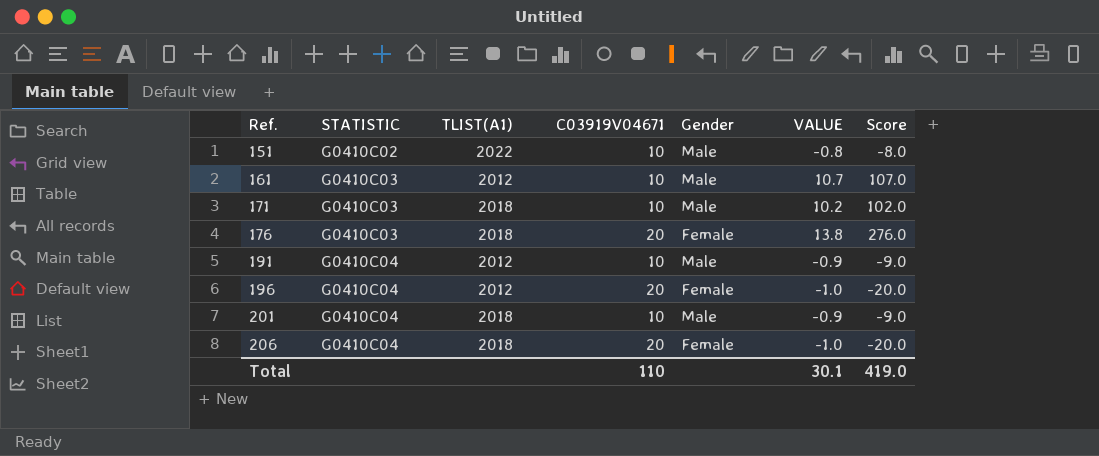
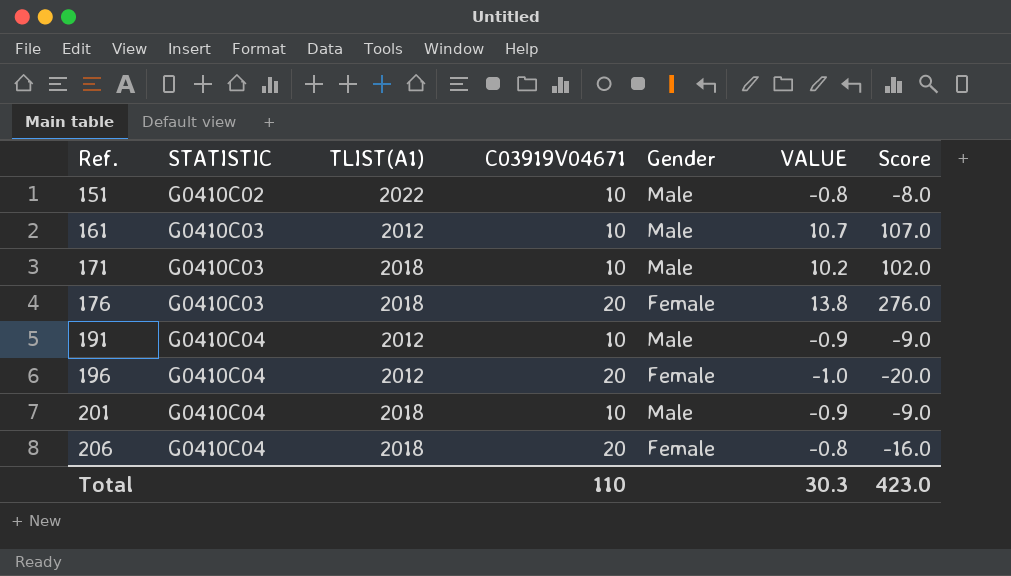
206 | VALUE: -1.0 -> -0.8
206 | Score: -20.0 -> -16.0
Total | VALUE: 30.1 -> 30.3
Total | Score: 419.0 -> 423.0

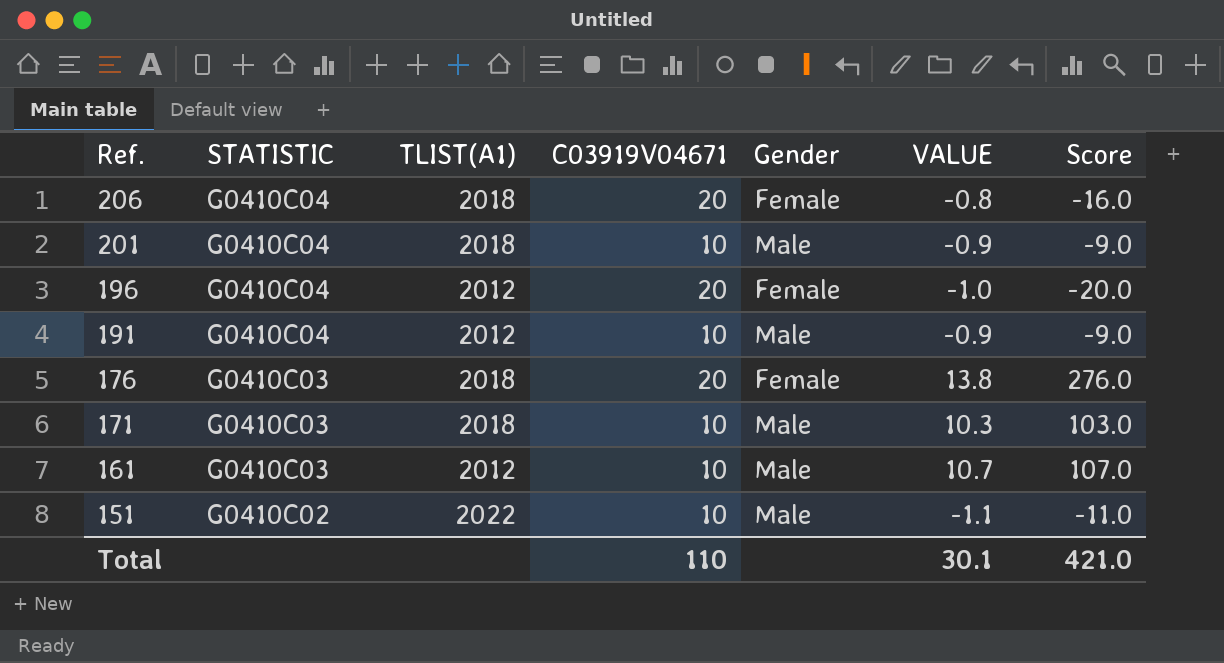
row order: Ref. ascending -> Ref. descending
171 | VALUE: 10.2 -> 10.3
171 | Score: 102.0 -> 103.0
151 | VALUE: -0.8 -> -1.1
151 | Score: -8.0 -> -11.0
Total | VALUE: 30.3 -> 30.1
Total | Score: 423.0 -> 421.0

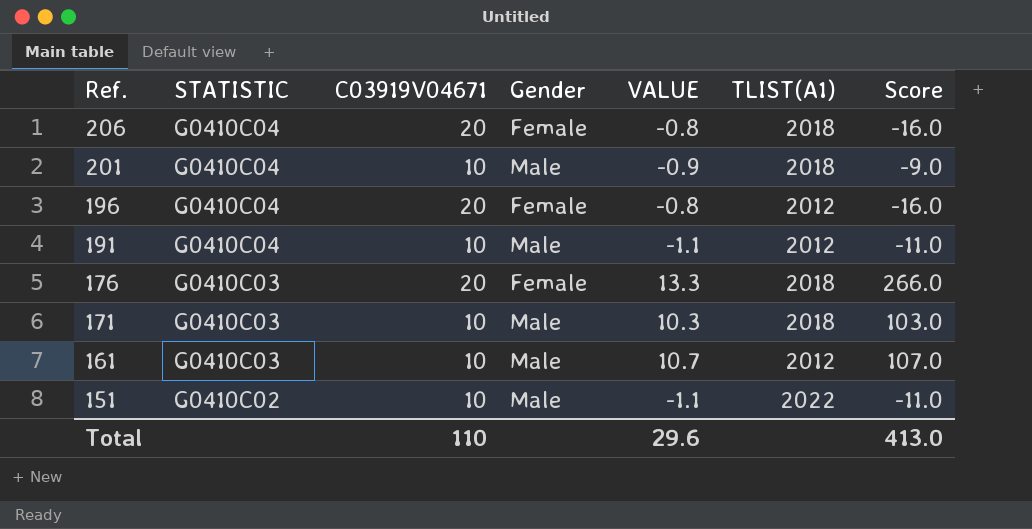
column TLIST(A1) | position: 3 -> 6
196 | VALUE: -1.0 -> -0.8
196 | Score: -20.0 -> -16.0
191 | VALUE: -0.9 -> -1.1
191 | Score: -9.0 -> -11.0
176 | VALUE: 13.8 -> 13.3
176 | Score: 276.0 -> 266.0
Total | VALUE: 30.1 -> 29.6
Total | Score: 421.0 -> 413.0

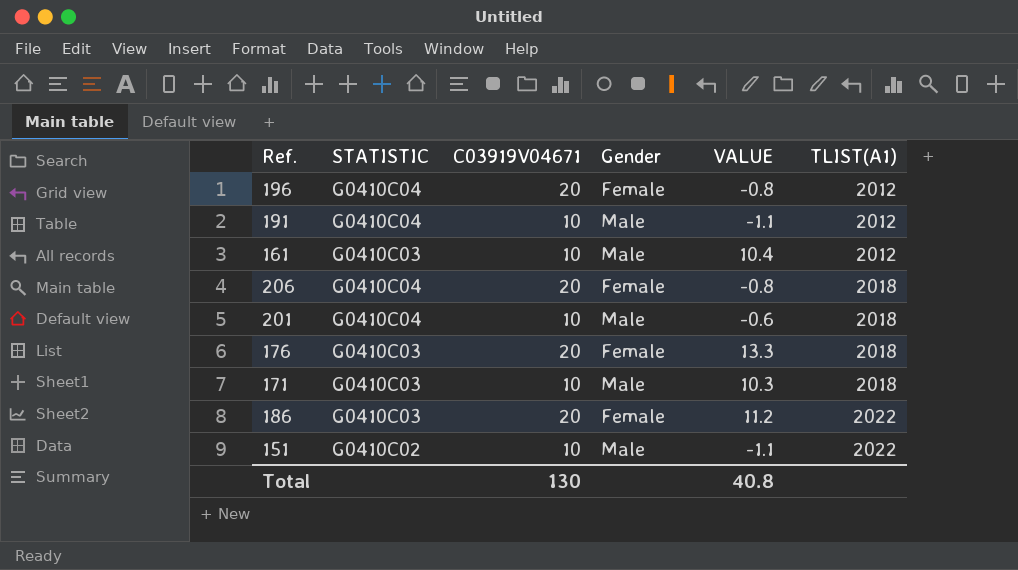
row order: Ref. descending -> TLIST(A1) ascending
column Score | formula: [C03919V04671] * [VALUE] -> none
161 | VALUE: 10.7 -> 10.4
201 | VALUE: -0.9 -> -0.6
row 186: none -> G0410C03 | 20 | Female | 11.2 | 2022
Total | C03919V04671: 110 -> 130
Total | VALUE: 29.6 -> 40.8

